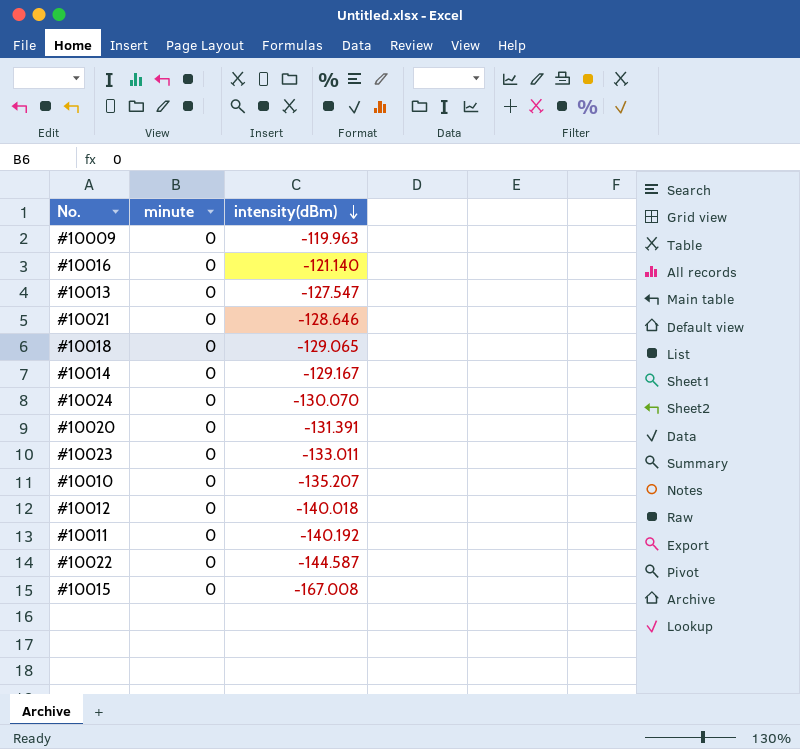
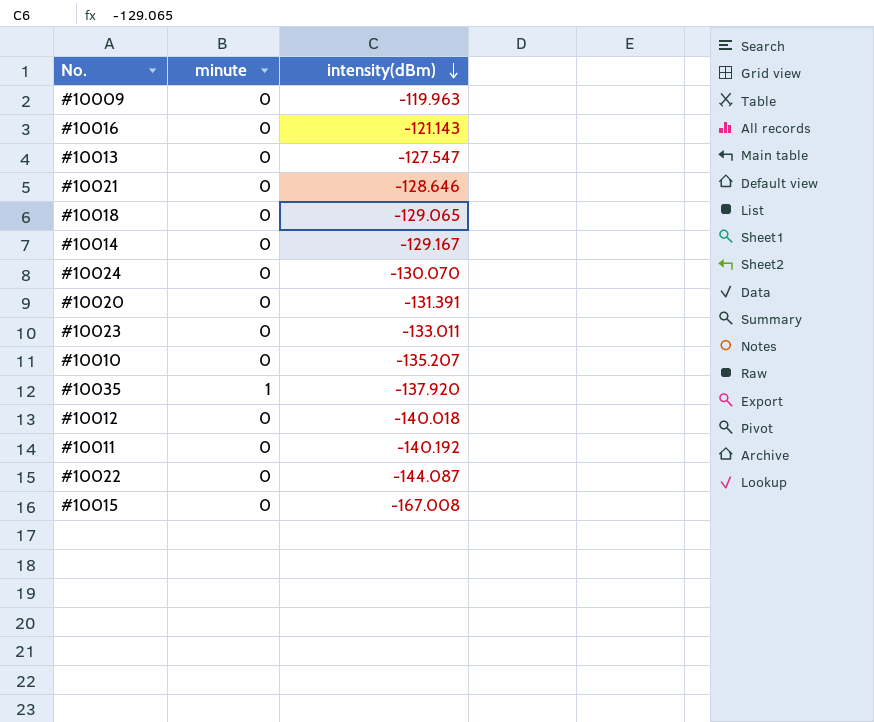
#10016 | intensity(dBm): -121.140 -> -121.143
row #10035: none -> 1 | -137.920
#10022 | intensity(dBm): -144.587 -> -144.087

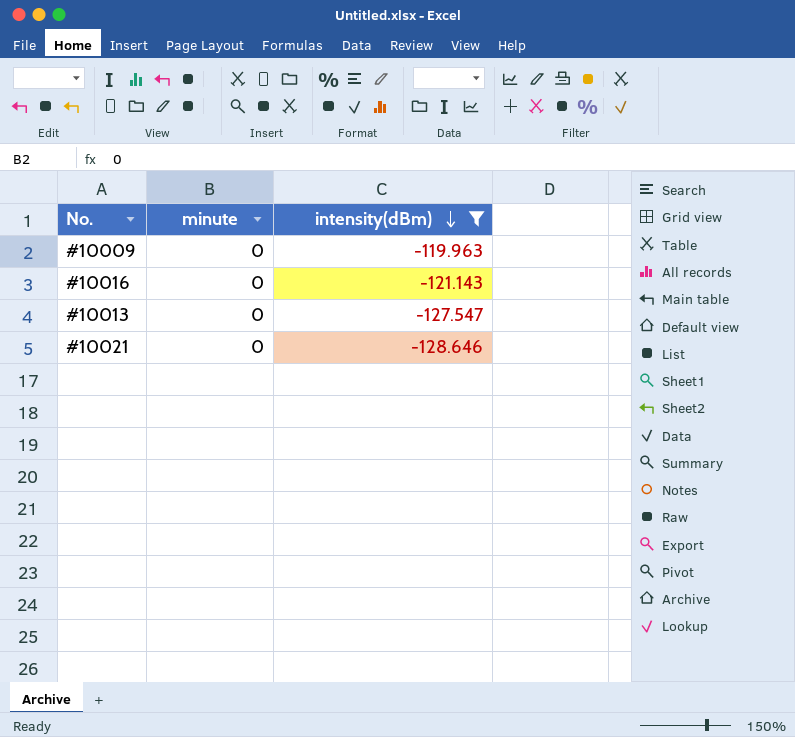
filter: none -> intensity(dBm) >= -128.646

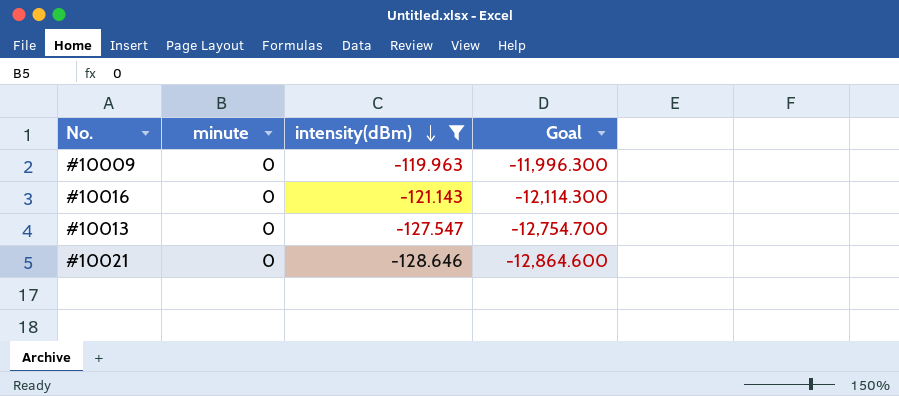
column Goal | formula: none -> [intensity(dBm)] * 100

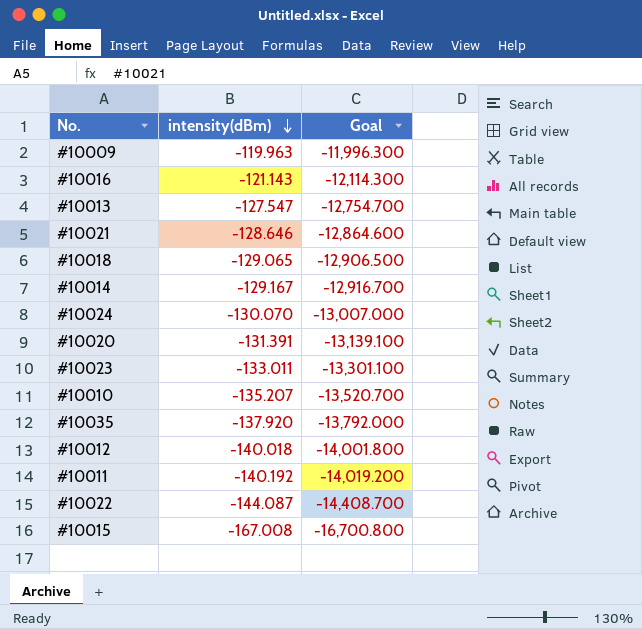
filter: intensity(dBm) >= -128.646 -> none
column minute | position: 2 -> none

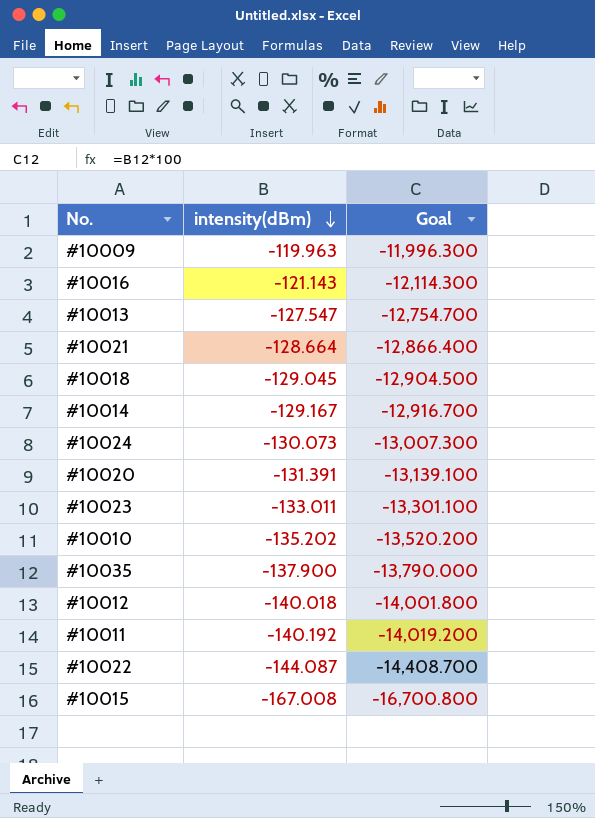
#10021 | intensity(dBm): -128.646 -> -128.664
#10021 | Goal: -12,864.600 -> -12,866.400
#10018 | intensity(dBm): -129.065 -> -129.045
#10018 | Goal: -12,906.500 -> -12,904.500
#10024 | intensity(dBm): -130.070 -> -130.073
#10024 | Goal: -13,007.000 -> -13,007.300
#10010 | intensity(dBm): -135.207 -> -135.202
#10010 | Goal: -13,520.700 -> -13,520.200
#10035 | intensity(dBm): -137.920 -> -137.900
#10035 | Goal: -13,792.000 -> -13,790.000

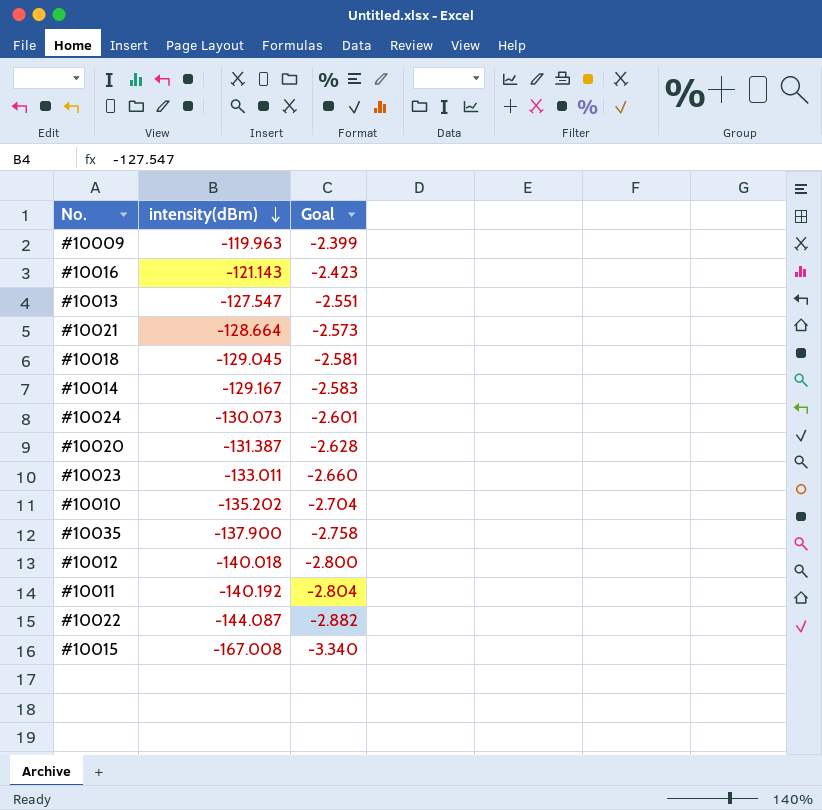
column Goal | formula: [intensity(dBm)] * 100 -> [intensity(dBm)] * 0.02
#10020 | intensity(dBm): -131.391 -> -131.387

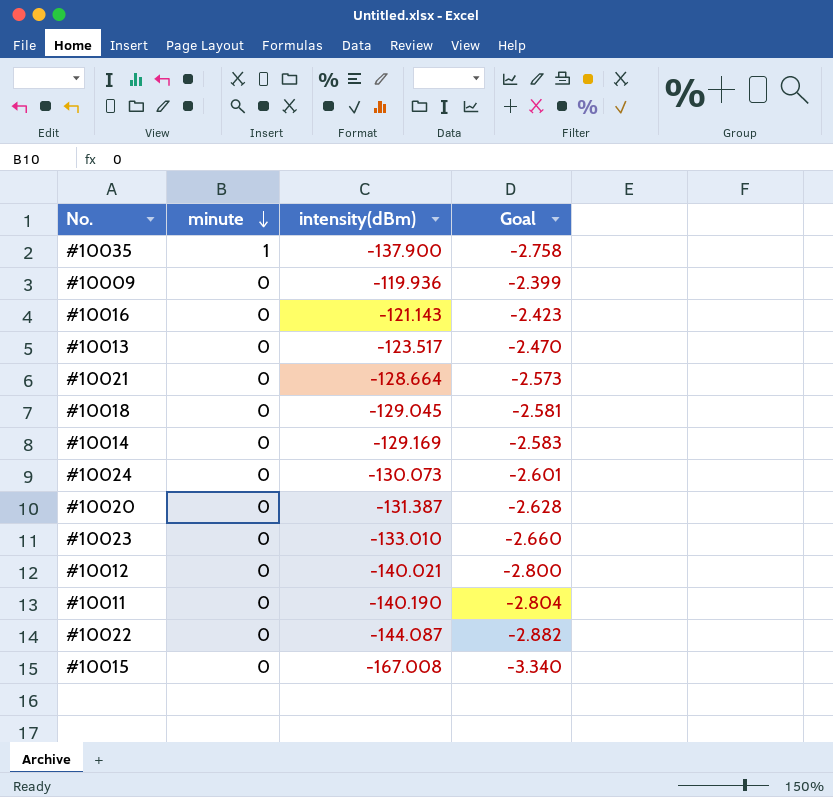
row order: intensity(dBm) descending -> minute descending
column minute | position: none -> 2
row #10010: -135.202 | -2.704 -> none
#10009 | intensity(dBm): -119.963 -> -119.936
#10013 | intensity(dBm): -127.547 -> -123.517
#10013 | Goal: -2.551 -> -2.470
#10014 | intensity(dBm): -129.167 -> -129.169
#10023 | intensity(dBm): -133.011 -> -133.010
#10012 | intensity(dBm): -140.018 -> -140.021
#10011 | intensity(dBm): -140.192 -> -140.190

